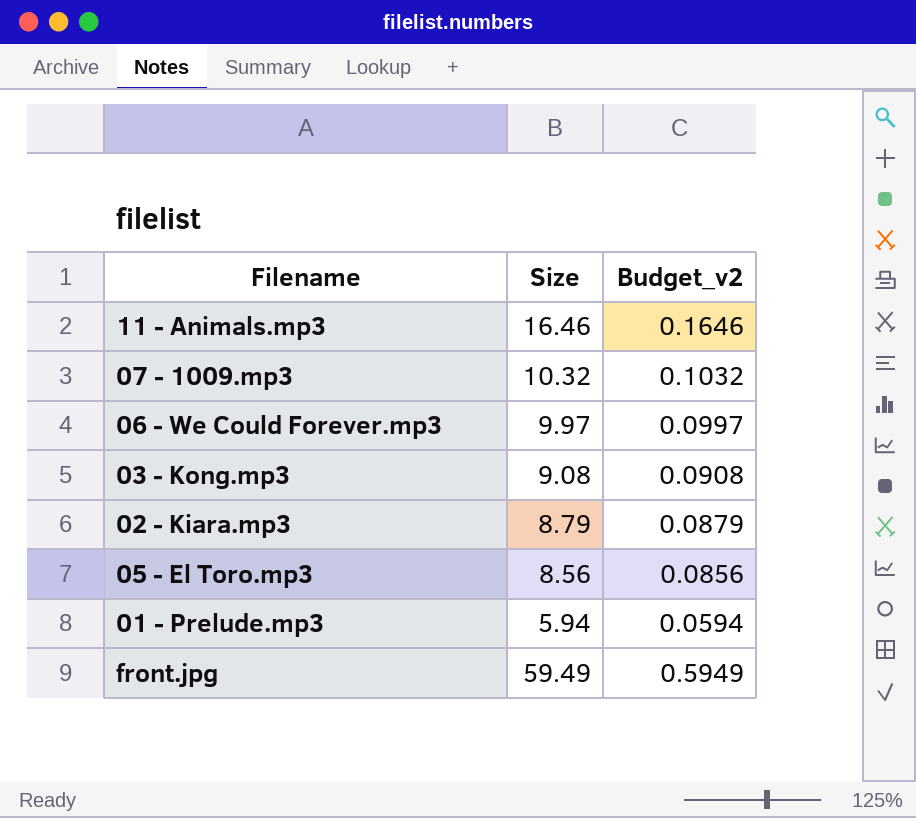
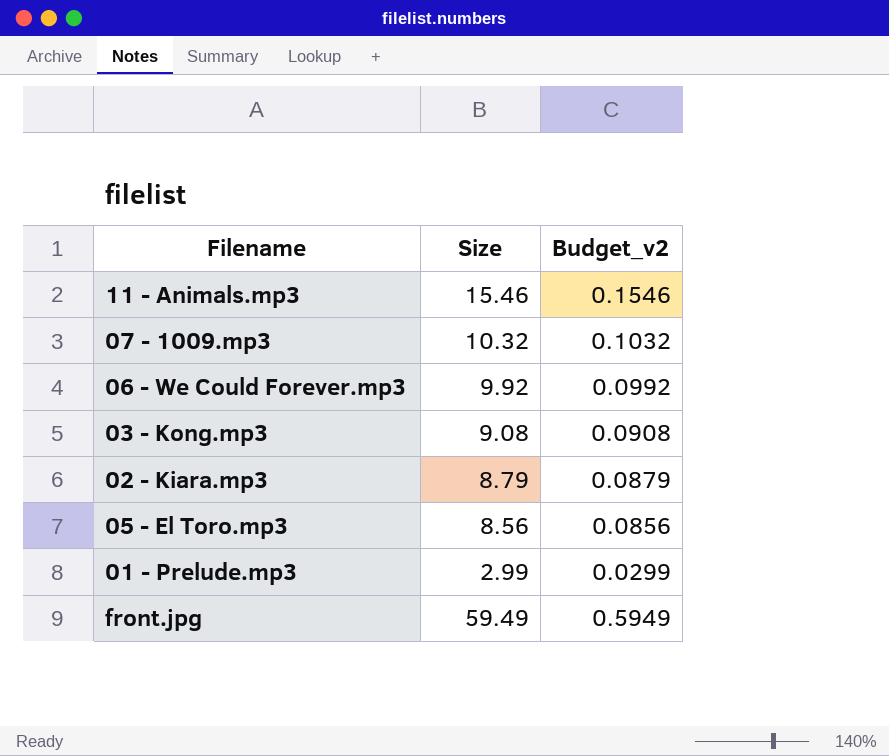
11 - Animals.mp3 | Size: 16.46 -> 15.46
11 - Animals.mp3 | Budget_v2: 0.1646 -> 0.1546
06 - We Could Forever.mp3 | Size: 9.97 -> 9.92
06 - We Could Forever.mp3 | Budget_v2: 0.0997 -> 0.0992
01 - Prelude.mp3 | Size: 5.94 -> 2.99
01 - Prelude.mp3 | Budget_v2: 0.0594 -> 0.0299

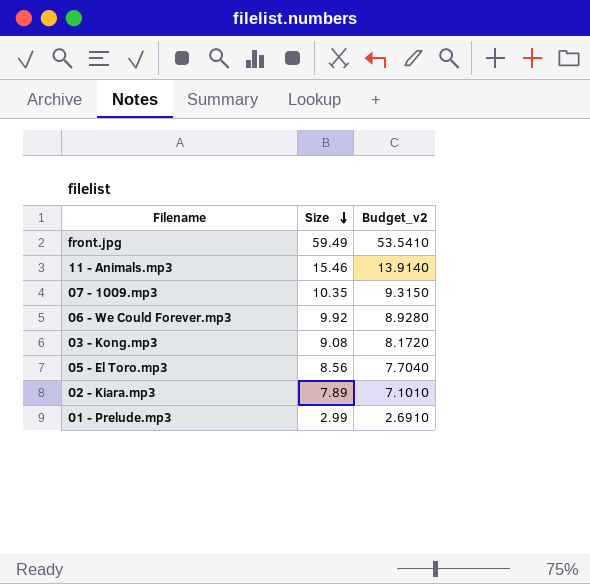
row order: none -> Size descending
column Budget_v2 | formula: [Size] * 0.01 -> [Size] * 0.9
07 - 1009.mp3 | Size: 10.32 -> 10.35
02 - Kiara.mp3 | Size: 8.79 -> 7.89

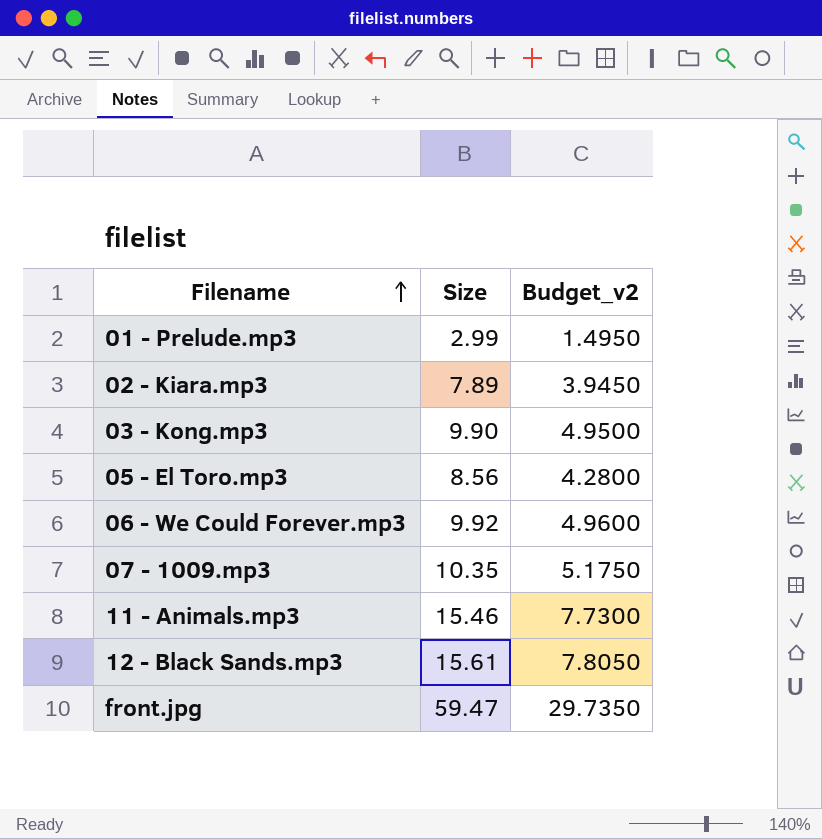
row order: Size descending -> Filename ascending
column Budget_v2 | formula: [Size] * 0.9 -> [Size] * 0.5
03 - Kong.mp3 | Size: 9.08 -> 9.90
row 12 - Black Sands.mp3: none -> 15.61 | 7.8050
front.jpg | Size: 59.49 -> 59.47

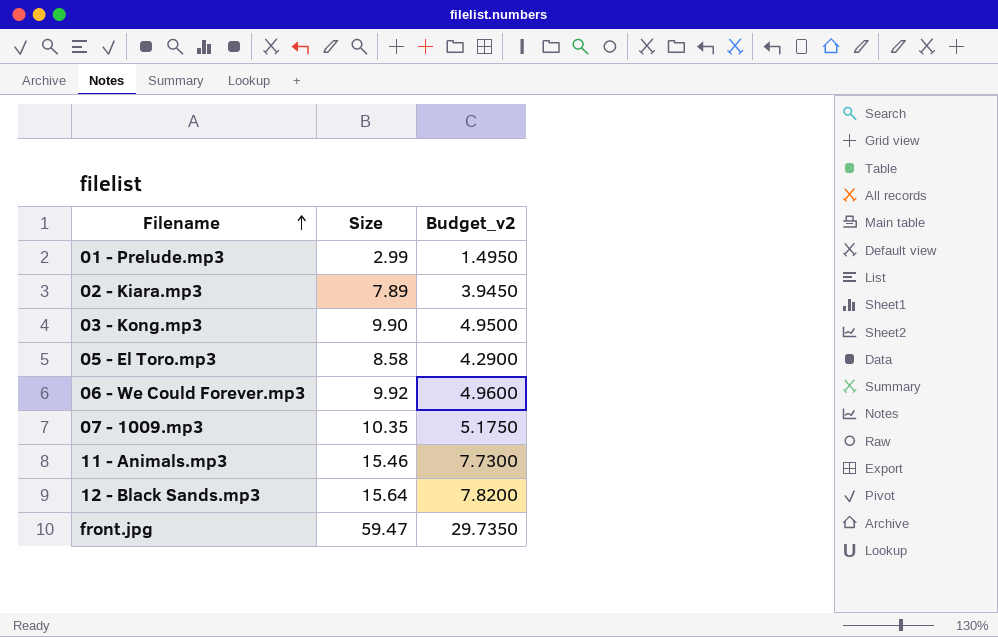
05 - El Toro.mp3 | Size: 8.56 -> 8.58
05 - El Toro.mp3 | Budget_v2: 4.2800 -> 4.2900
12 - Black Sands.mp3 | Size: 15.61 -> 15.64
12 - Black Sands.mp3 | Budget_v2: 7.8050 -> 7.8200

